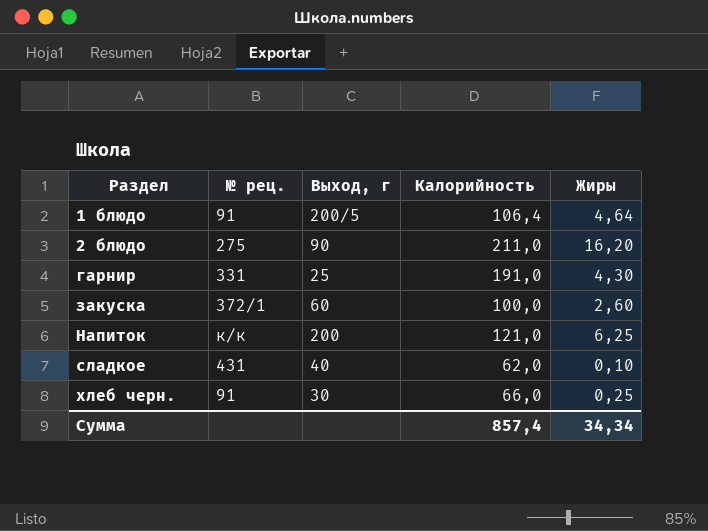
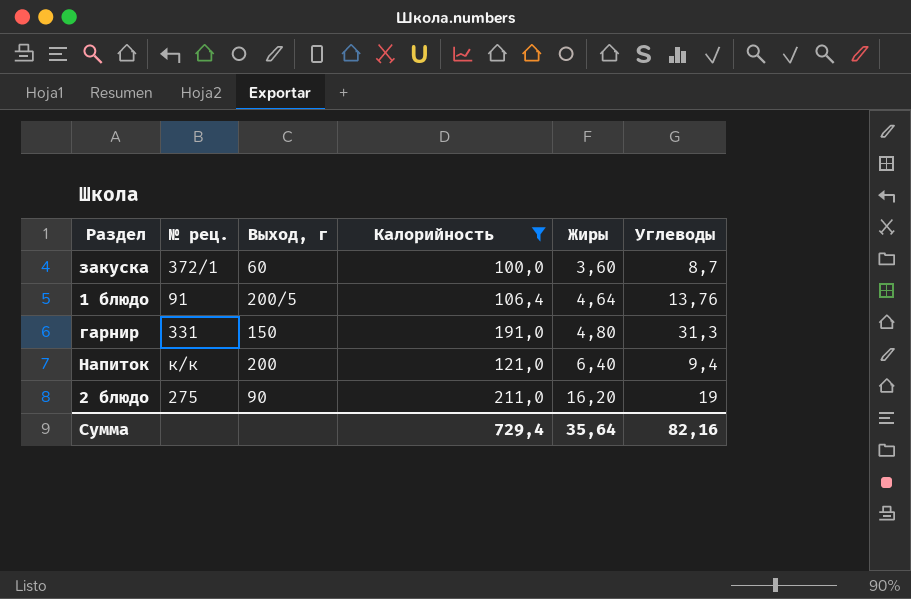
filter: none -> Калорийность >= 100,0
row order: Раздел ascending -> Жиры ascending
column Углеводы | position: none -> 6
закуска | Жиры: 2,60 -> 3,60
гарнир | Выход, г: 25 -> 150
гарнир | Жиры: 4,30 -> 4,80
Напиток | Жиры: 6,25 -> 6,40
Сумма | Калорийность: 857,4 -> 729,4
Сумма | Жиры: 34,34 -> 35,64

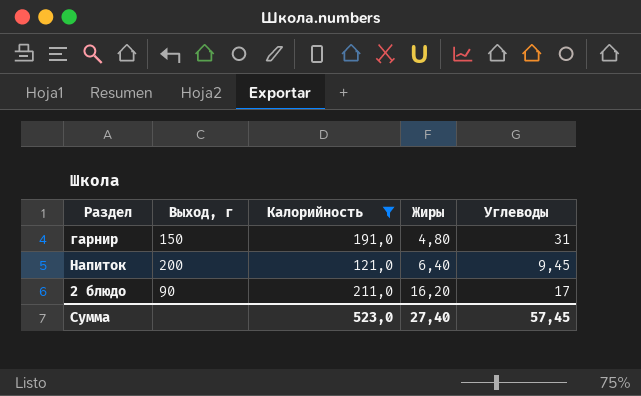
column № рец. | position: 2 -> none
row закуска: 372/1 | 60 | 100,0 | 3,60 | 8,7 -> none
row 1 блюдо: 91 | 200/5 | 106,4 | 4,64 | 13,76 -> none
гарнир | Углеводы: 31,3 -> 31
Напиток | Углеводы: 9,4 -> 9,45
2 блюдо | Углеводы: 19 -> 17
Сумма | Калорийность: 729,4 -> 523,0
Сумма | Жиры: 35,64 -> 27,40
Сумма | Углеводы: 82,16 -> 57,45

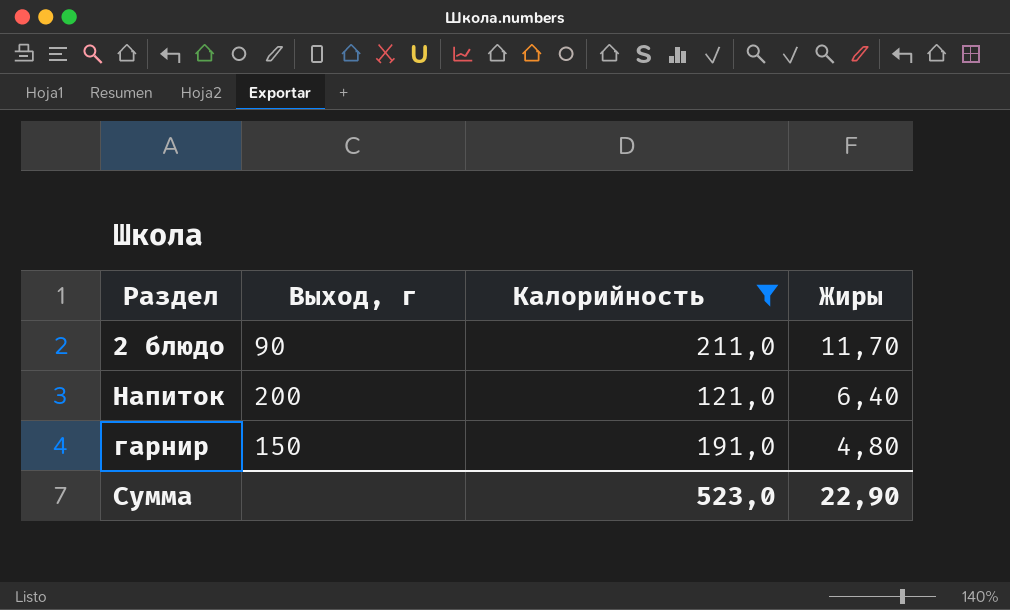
row order: Жиры ascending -> Жиры descending
column Углеводы | position: 5 -> none
2 блюдо | Жиры: 16,20 -> 11,70
Сумма | Жиры: 27,40 -> 22,90

